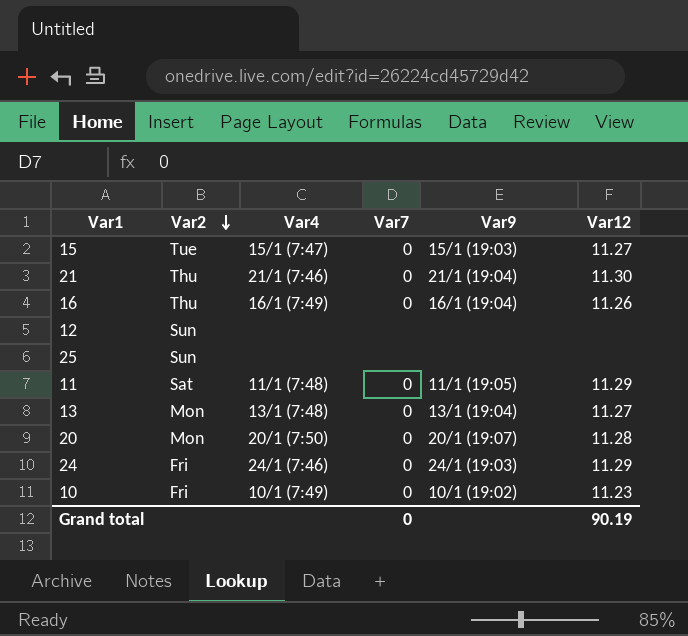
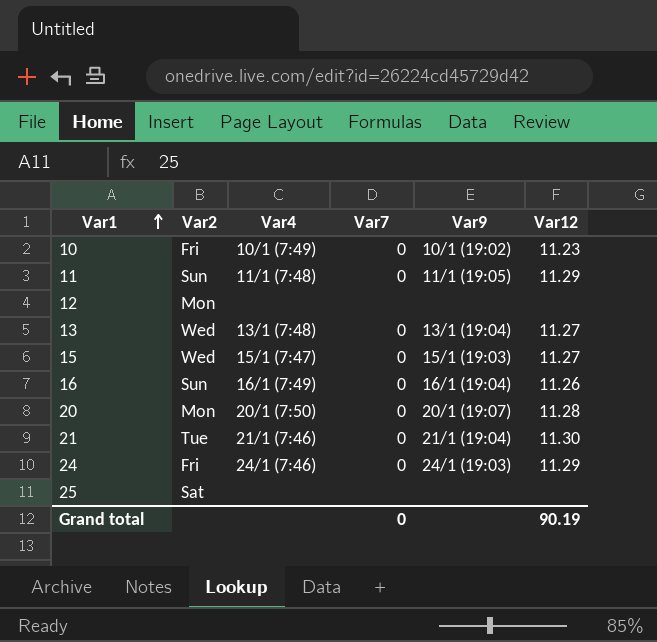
row order: Var2 descending -> Var1 ascending
11 | Var2: Sat -> Sun
12 | Var2: Sun -> Mon
13 | Var2: Mon -> Wed
15 | Var2: Tue -> Wed
16 | Var2: Thu -> Sun
21 | Var2: Thu -> Tue
25 | Var2: Sun -> Sat

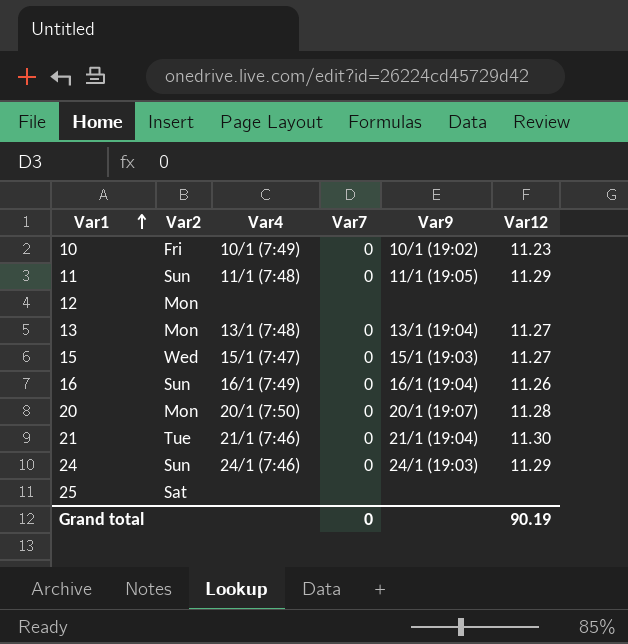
13 | Var2: Wed -> Mon
24 | Var2: Fri -> Sun

